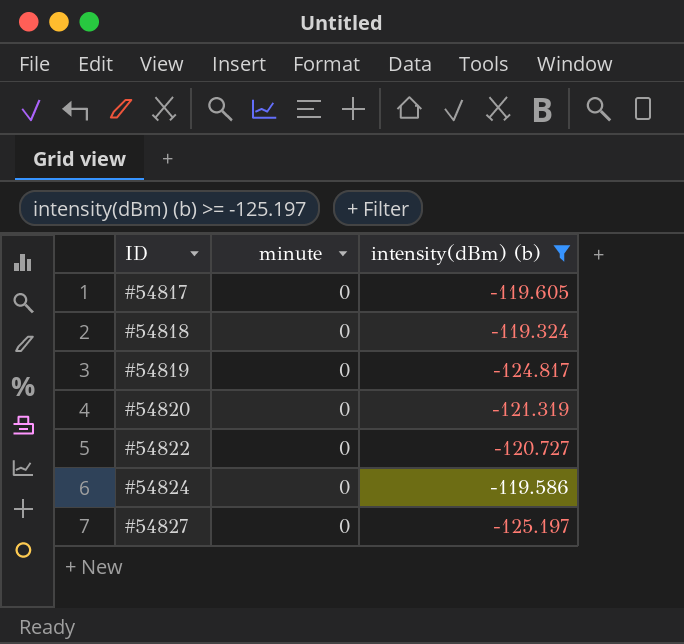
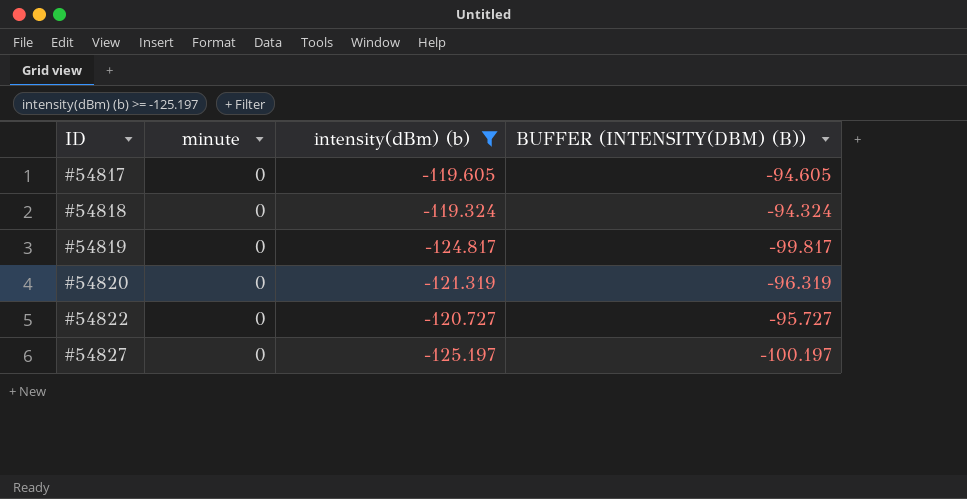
column BUFFER (INTENSITY(DBM) (B)) | formula: none -> [intensity(dBm) (b)] + 25
row #54824: 0 | -119.586 -> none

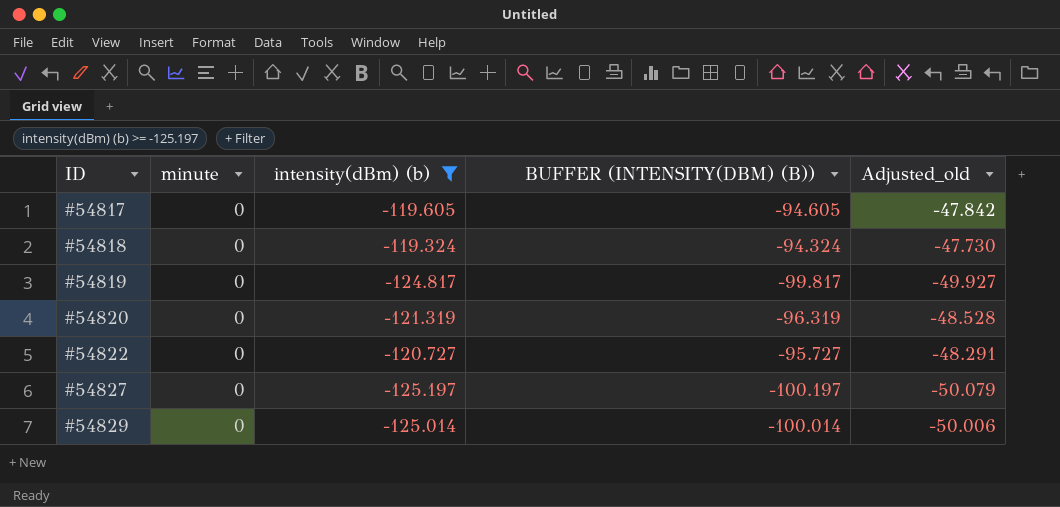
column Adjusted_old | formula: none -> [intensity(dBm) (b)] * 0.4
row #54829: none -> 0 | -125.014 | -100.014 | -50.006

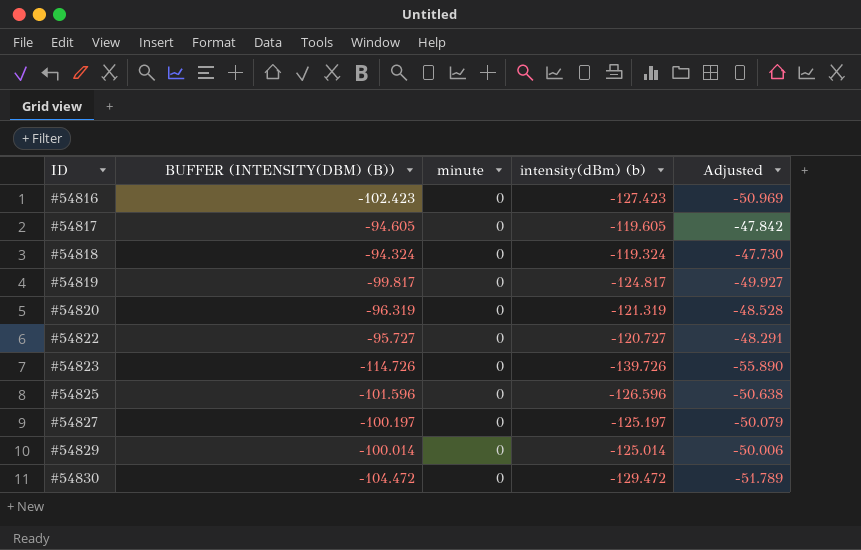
filter: intensity(dBm) (b) >= -125.197 -> none
column BUFFER (INTENSITY(DBM) (B)) | position: 4 -> 2
column name: Adjusted_old -> Adjusted

